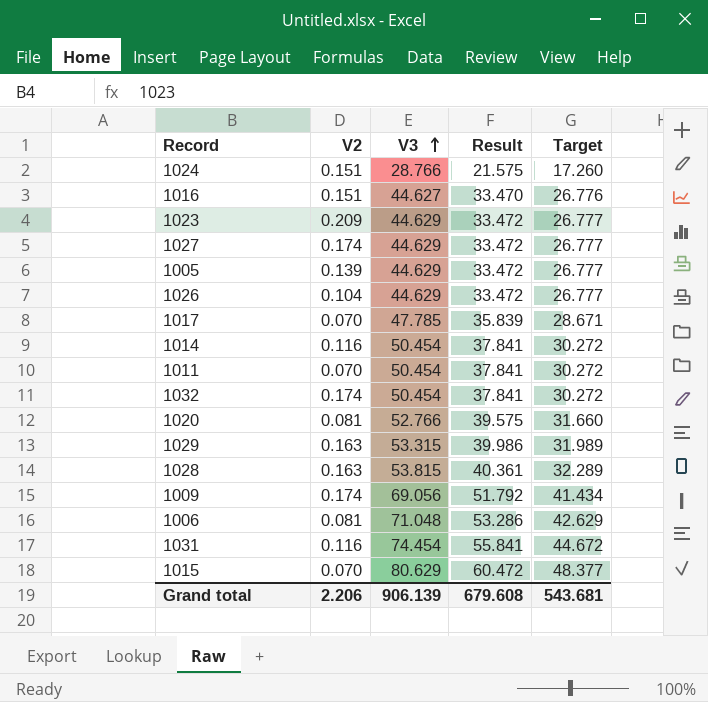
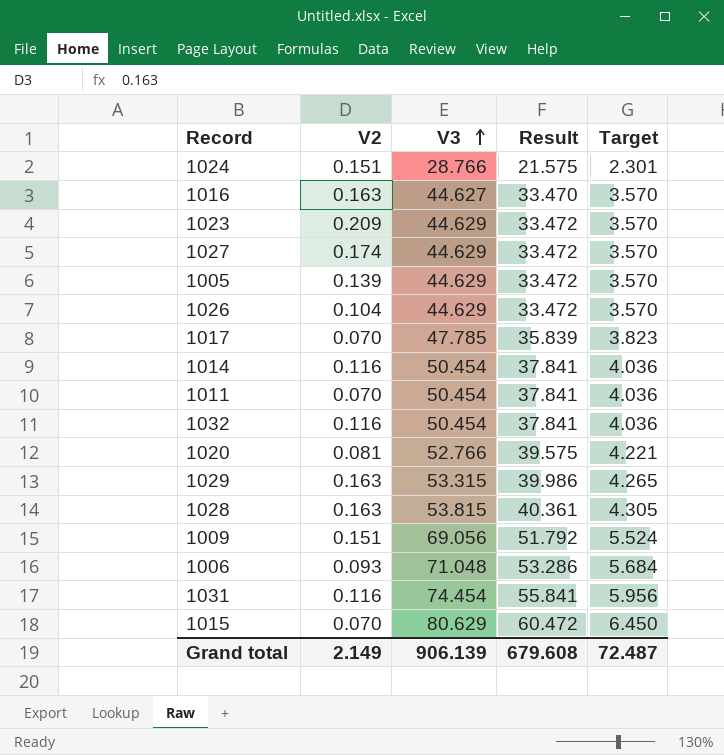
column Target | formula: [V3] * 0.6 -> [V3] * 0.08
1016 | V2: 0.151 -> 0.163
1032 | V2: 0.174 -> 0.116
1009 | V2: 0.174 -> 0.151
1006 | V2: 0.081 -> 0.093
Grand total | V2: 2.206 -> 2.149
Grand total | Target: 543.681 -> 72.487

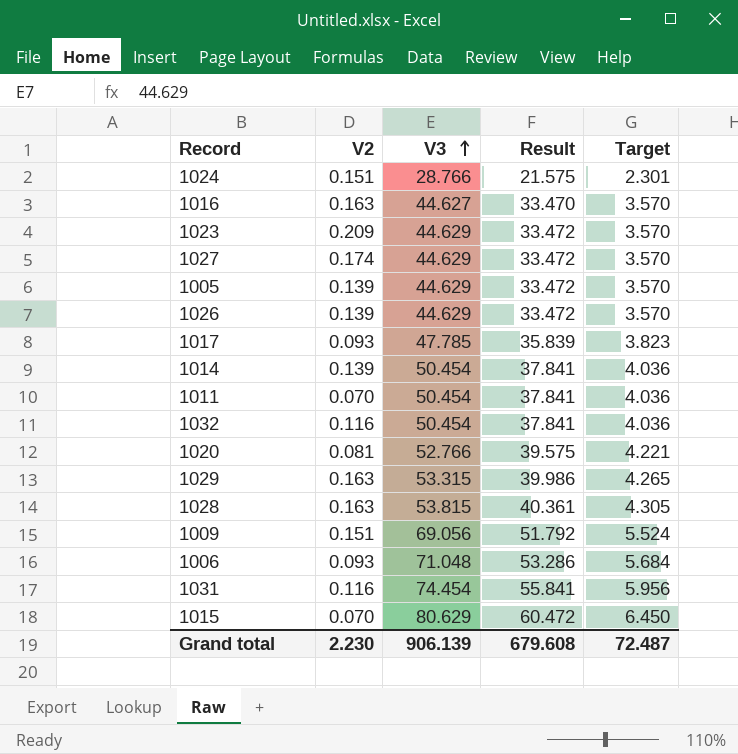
1026 | V2: 0.104 -> 0.139
1017 | V2: 0.070 -> 0.093
1014 | V2: 0.116 -> 0.139
Grand total | V2: 2.149 -> 2.230

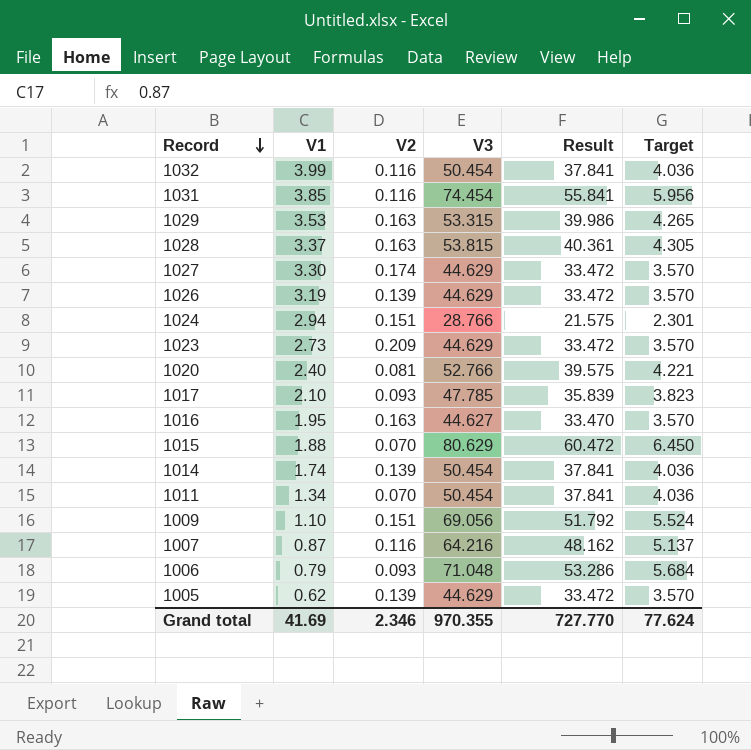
row order: V3 ascending -> Record descending
column V1 | position: none -> 2
row 1007: none -> 0.87 | 0.116 | 64.216 | 48.162 | 5.137
Grand total | V2: 2.230 -> 2.346
Grand total | V3: 906.139 -> 970.355
Grand total | Result: 679.608 -> 727.770
Grand total | Target: 72.487 -> 77.624

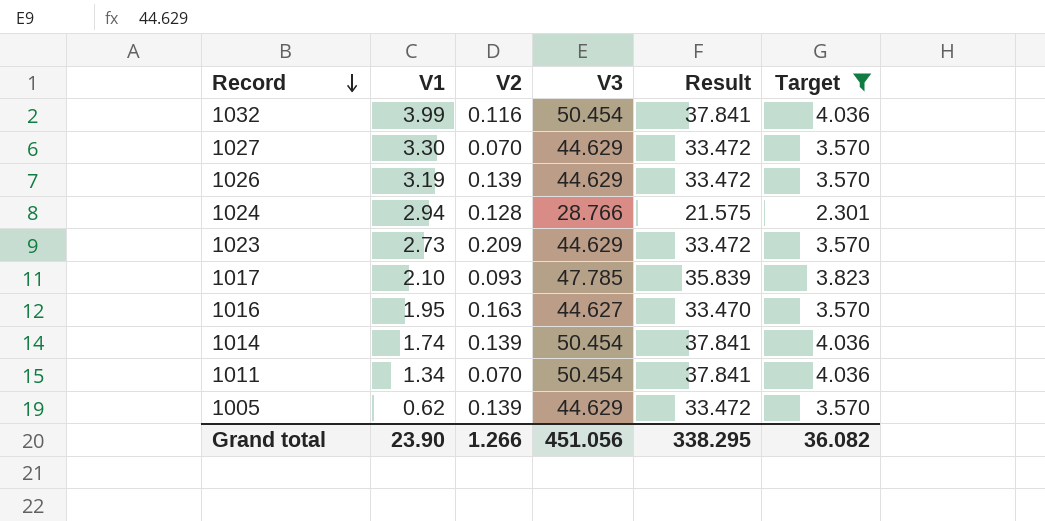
filter: none -> Target <= 4.036
1027 | V2: 0.174 -> 0.070
1024 | V2: 0.151 -> 0.128
Grand total | V1: 41.69 -> 23.90
Grand total | V2: 2.346 -> 1.266
Grand total | V3: 970.355 -> 451.056
Grand total | Result: 727.770 -> 338.295
Grand total | Target: 77.624 -> 36.082

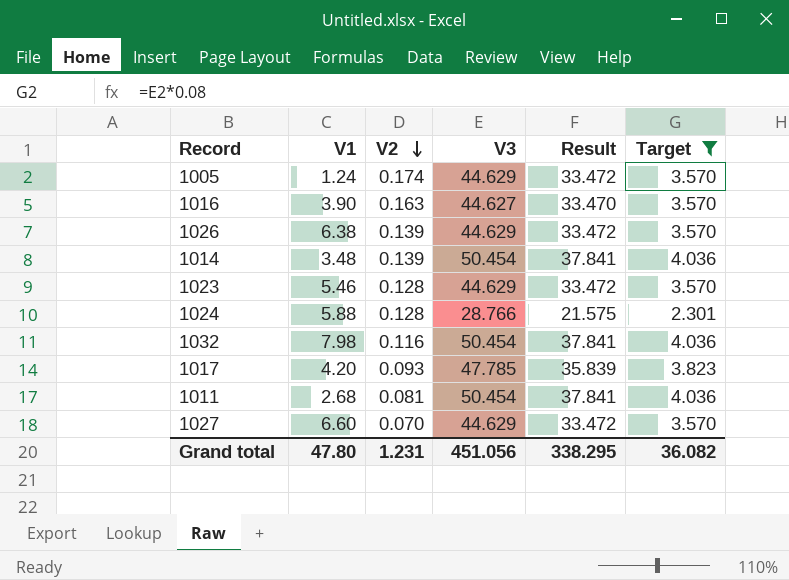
row order: Record descending -> V2 descending
1005 | V1: 0.62 -> 1.24
1005 | V2: 0.139 -> 0.174
1016 | V1: 1.95 -> 3.90
1026 | V1: 3.19 -> 6.38
1014 | V1: 1.74 -> 3.48
1023 | V1: 2.73 -> 5.46
1023 | V2: 0.209 -> 0.128
1024 | V1: 2.94 -> 5.88
1032 | V1: 3.99 -> 7.98
1017 | V1: 2.10 -> 4.20
1011 | V1: 1.34 -> 2.68
1011 | V2: 0.070 -> 0.081
1027 | V1: 3.30 -> 6.60
Grand total | V1: 23.90 -> 47.80
Grand total | V2: 1.266 -> 1.231

